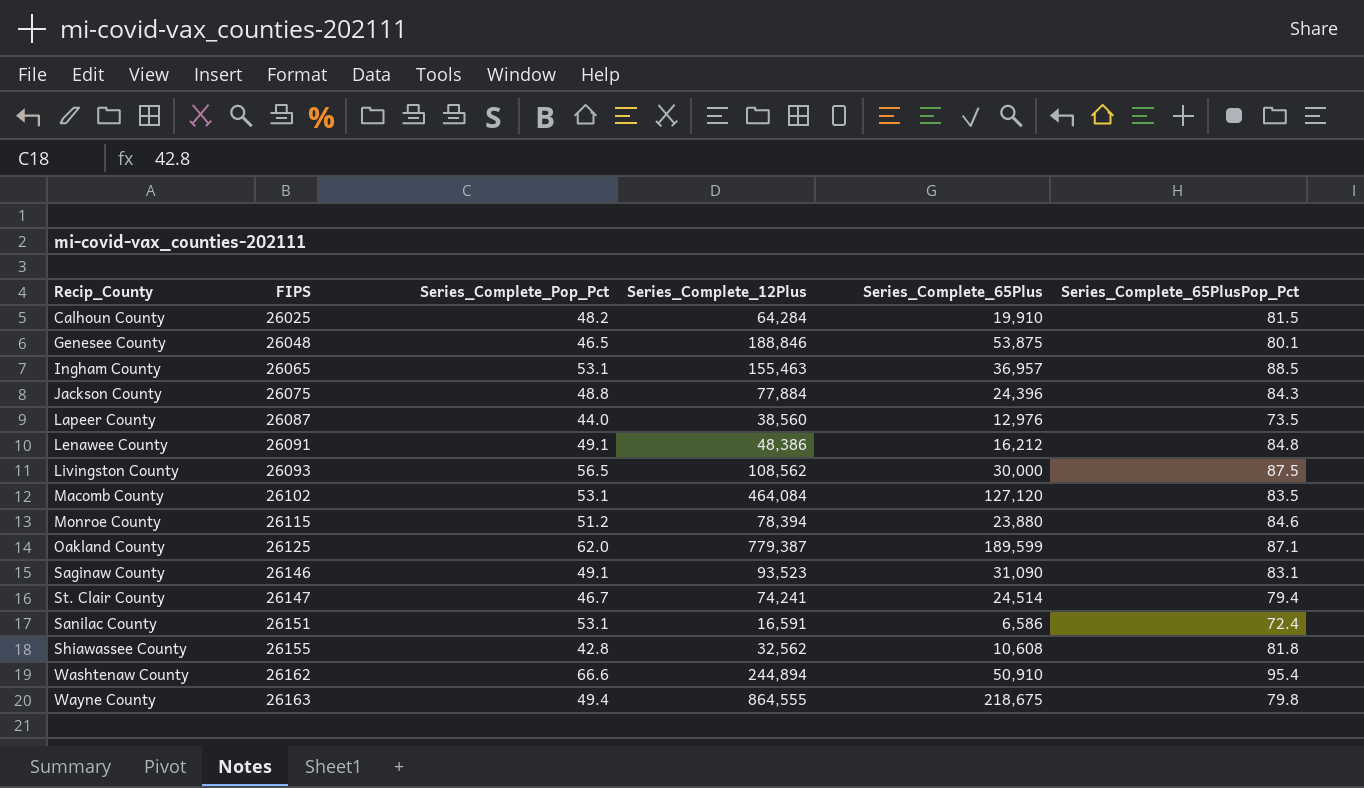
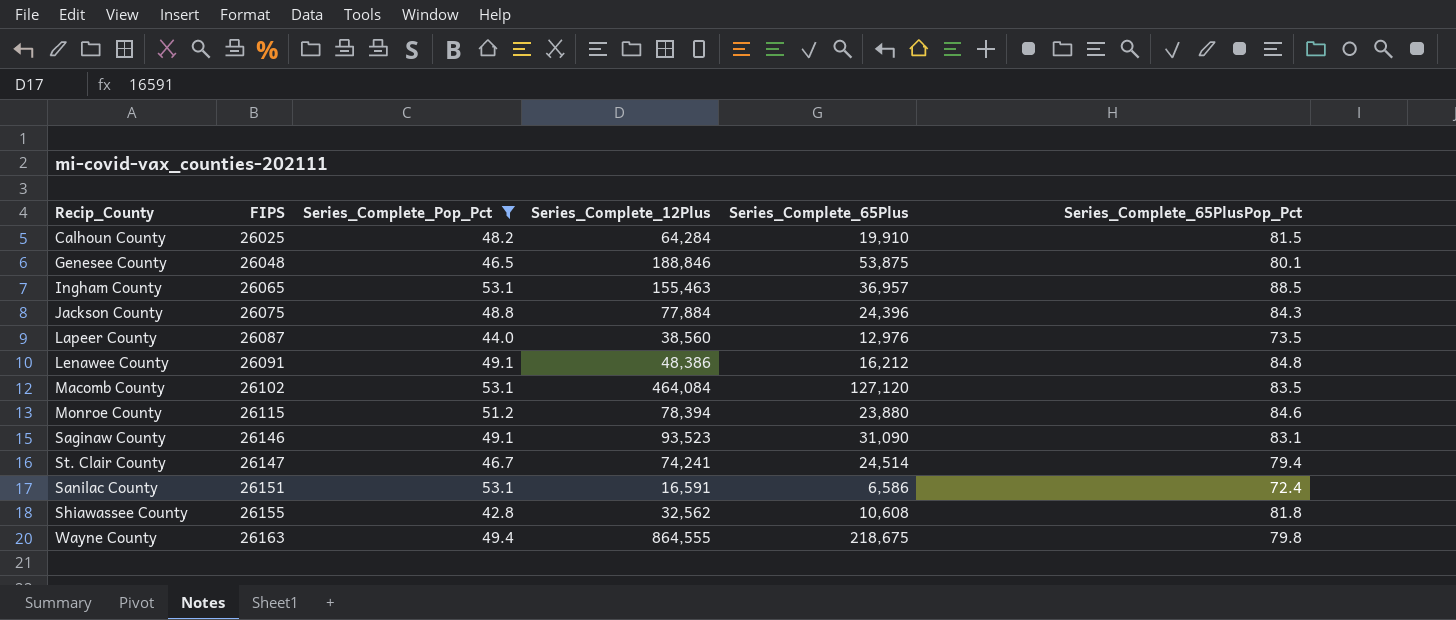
filter: none -> Series_Complete_Pop_Pct <= 53.1

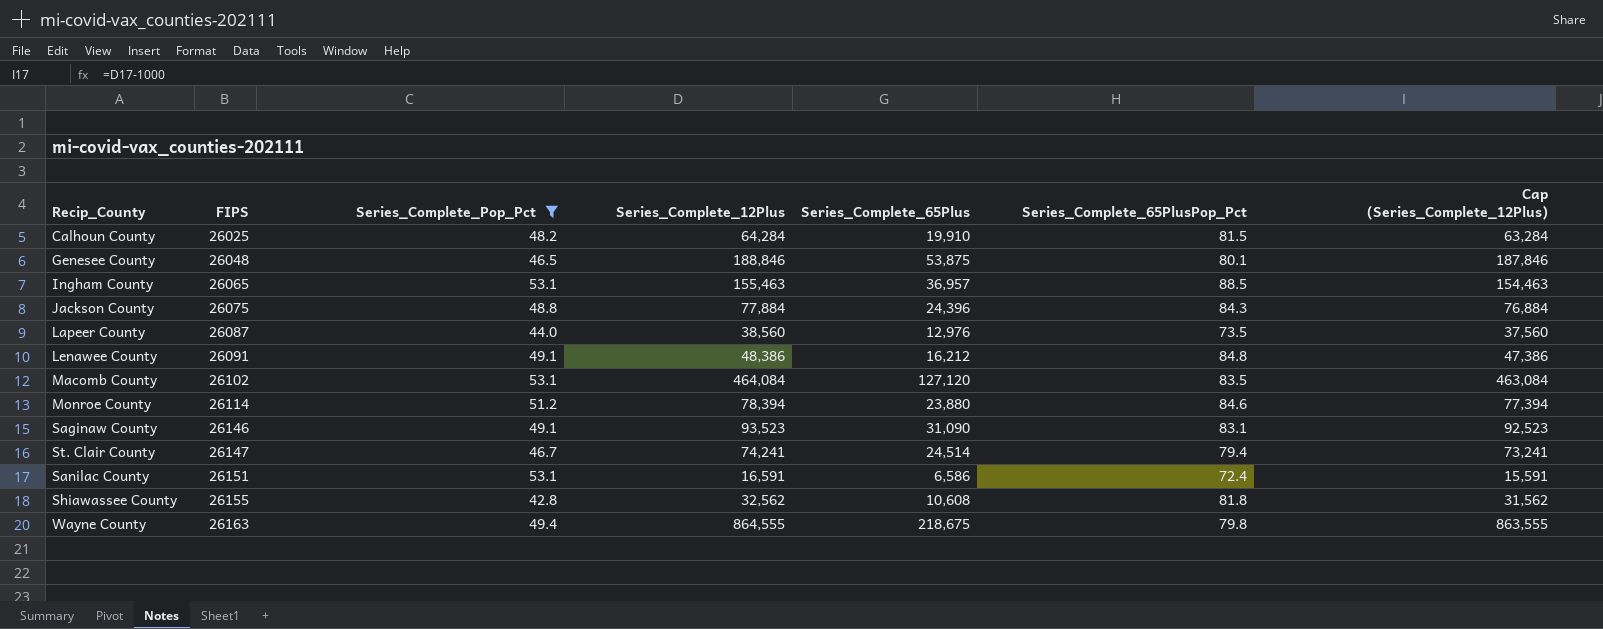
column Cap (Series_Complete_12Plus) | formula: none -> [Series_Complete_12Plus] - 1000
Monroe County | FIPS: 26115 -> 26114

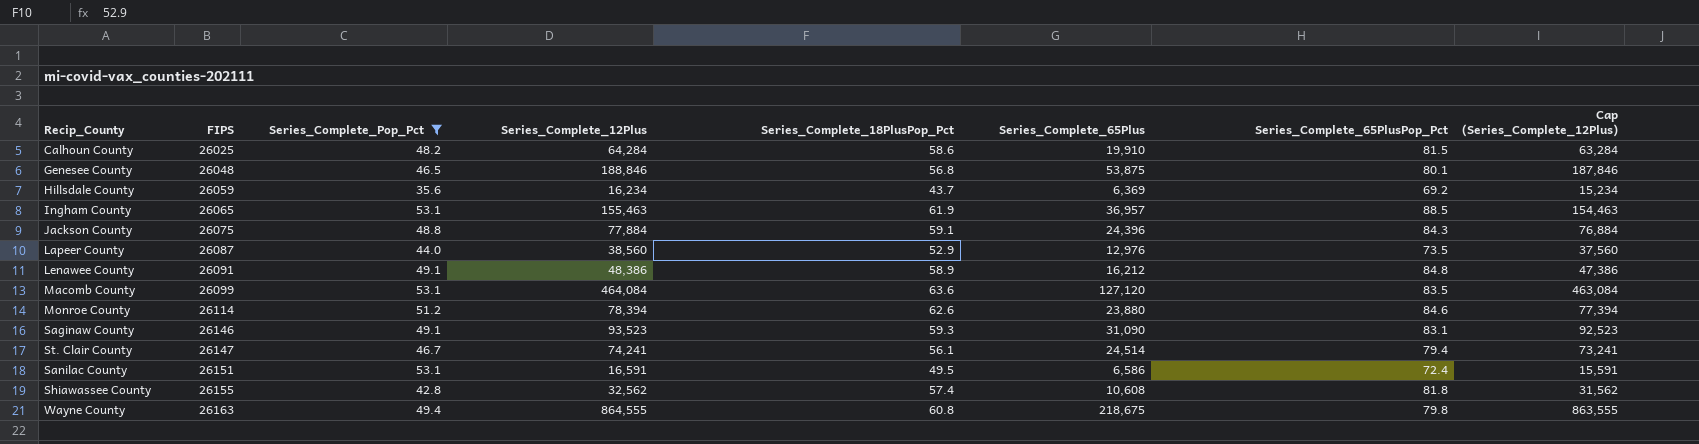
column Series_Complete_18PlusPop_Pct | position: none -> 5
row Hillsdale County: none -> 26059 | 35.6 | 16,234 | 43.7 | 6,369 | 69.2 | 15,234
Macomb County | FIPS: 26102 -> 26099

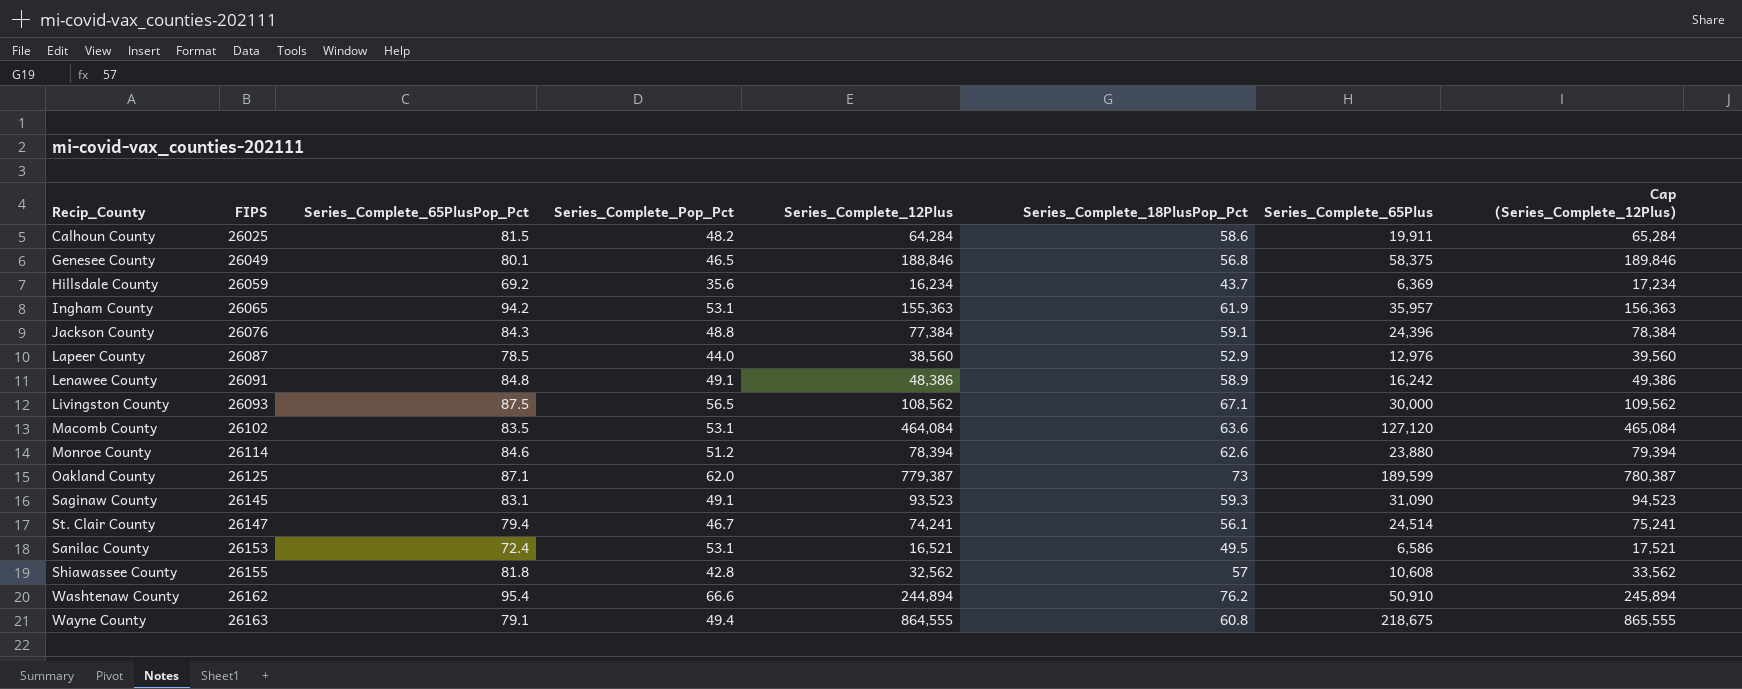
filter: Series_Complete_Pop_Pct <= 53.1 -> none
column Series_Complete_65PlusPop_Pct | position: 7 -> 3
column Cap (Series_Complete_12Plus) | formula: [Series_Complete_12Plus] - 1000 -> [Series_Complete_12Plus] + 1000
Calhoun County | Series_Complete_65Plus: 19,910 -> 19,911
Genesee County | FIPS: 26048 -> 26049
Genesee County | Series_Complete_65Plus: 53,875 -> 58,375
Ingham County | Series_Complete_65PlusPop_Pct: 88.5 -> 94.2
Ingham County | Series_Complete_12Plus: 155,463 -> 155,363
Ingham County | Series_Complete_65Plus: 36,957 -> 35,957
Jackson County | FIPS: 26075 -> 26076
Jackson County | Series_Complete_12Plus: 77,884 -> 77,384
Lapeer County | Series_Complete_65PlusPop_Pct: 73.5 -> 78.5
Lenawee County | Series_Complete_65Plus: 16,212 -> 16,242
Macomb County | FIPS: 26099 -> 26102
Saginaw County | FIPS: 26146 -> 26145
Sanilac County | FIPS: 26151 -> 26153
Sanilac County | Series_Complete_12Plus: 16,591 -> 16,521
Shiawassee County | Series_Complete_18PlusPop_Pct: 57.4 -> 57
Wayne County | Series_Complete_65PlusPop_Pct: 79.8 -> 79.1

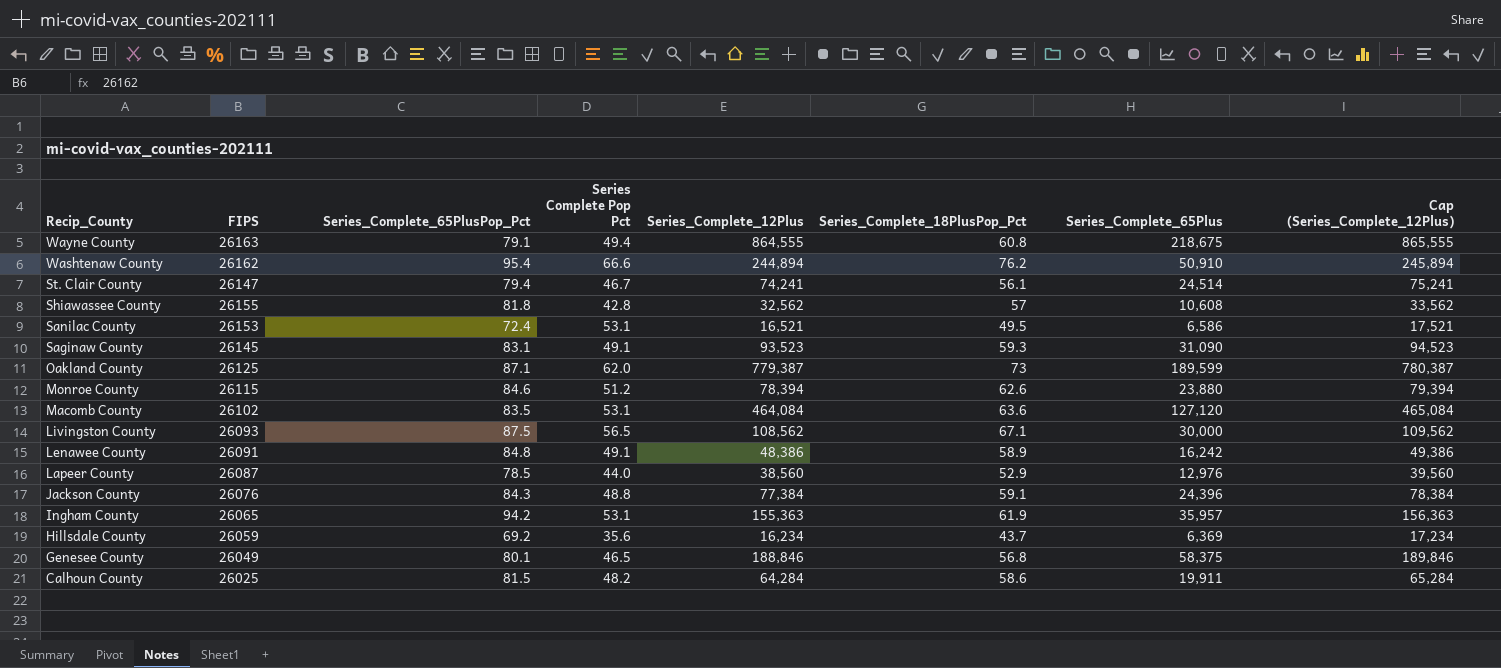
row order: FIPS ascending -> Recip_County descending
column name: Series_Complete_Pop_Pct -> Series Complete Pop Pct
Monroe County | FIPS: 26114 -> 26115

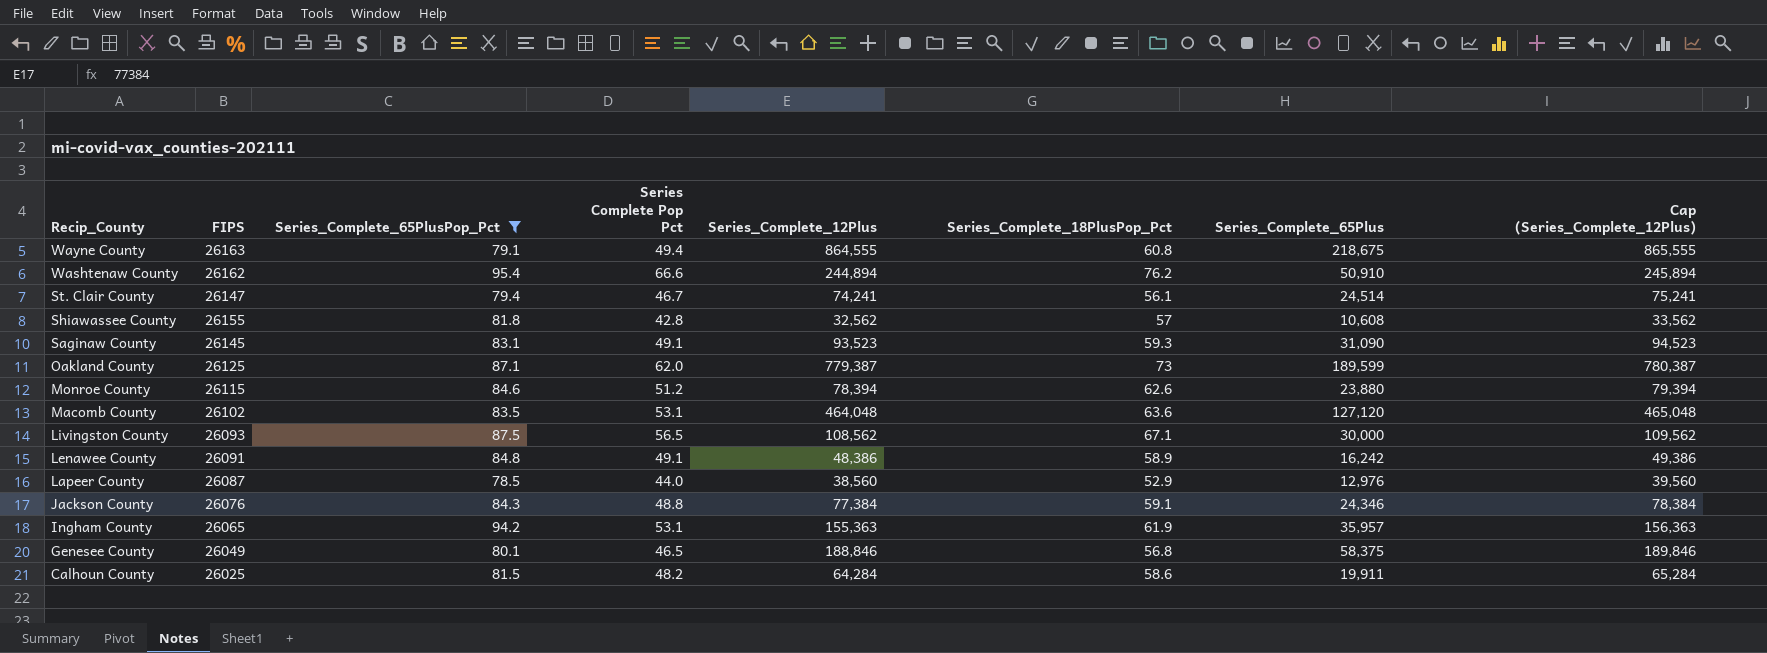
filter: none -> Series_Complete_65PlusPop_Pct >= 78.5
Macomb County | Series_Complete_12Plus: 464,084 -> 464,048
Macomb County | Cap (Series_Complete_12Plus): 465,084 -> 465,048
Jackson County | Series_Complete_65Plus: 24,396 -> 24,346

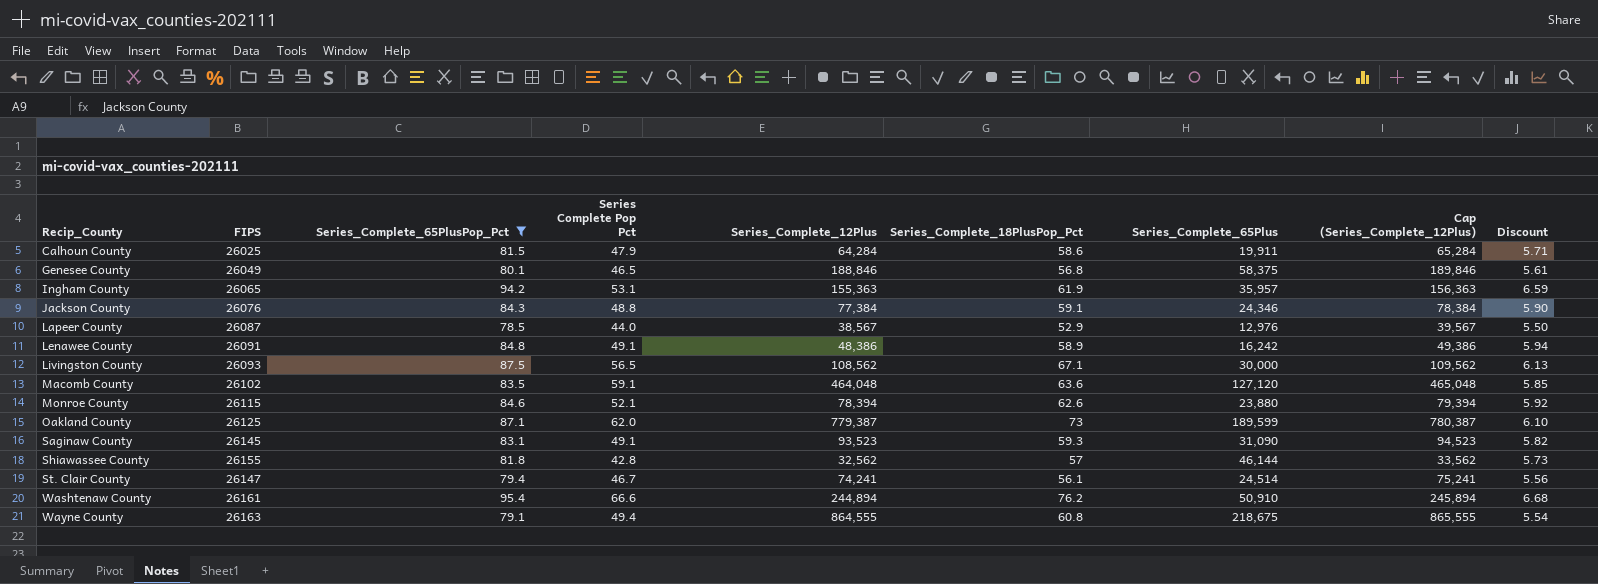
row order: Recip_County descending -> Recip_County ascending
column Discount | formula: none -> [Series_Complete_65PlusPop_Pct] * 0.07
Calhoun County | Series Complete Pop Pct: 48.2 -> 47.9
Lapeer County | Series_Complete_12Plus: 38,560 -> 38,567
Lapeer County | Cap (Series_Complete_12Plus): 39,560 -> 39,567
Macomb County | Series Complete Pop Pct: 53.1 -> 59.1
Monroe County | Series Complete Pop Pct: 51.2 -> 52.1
Shiawassee County | Series_Complete_65Plus: 10,608 -> 46,144
Washtenaw County | FIPS: 26162 -> 26161

